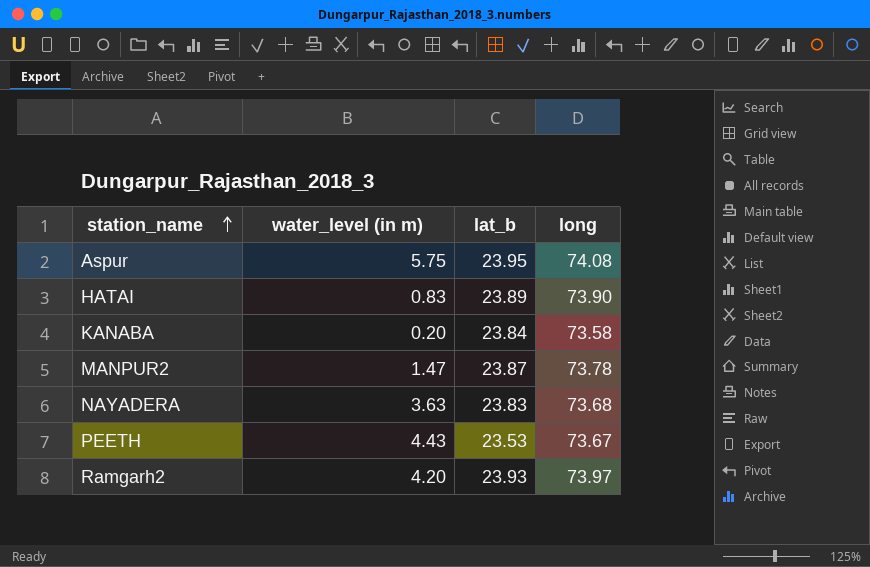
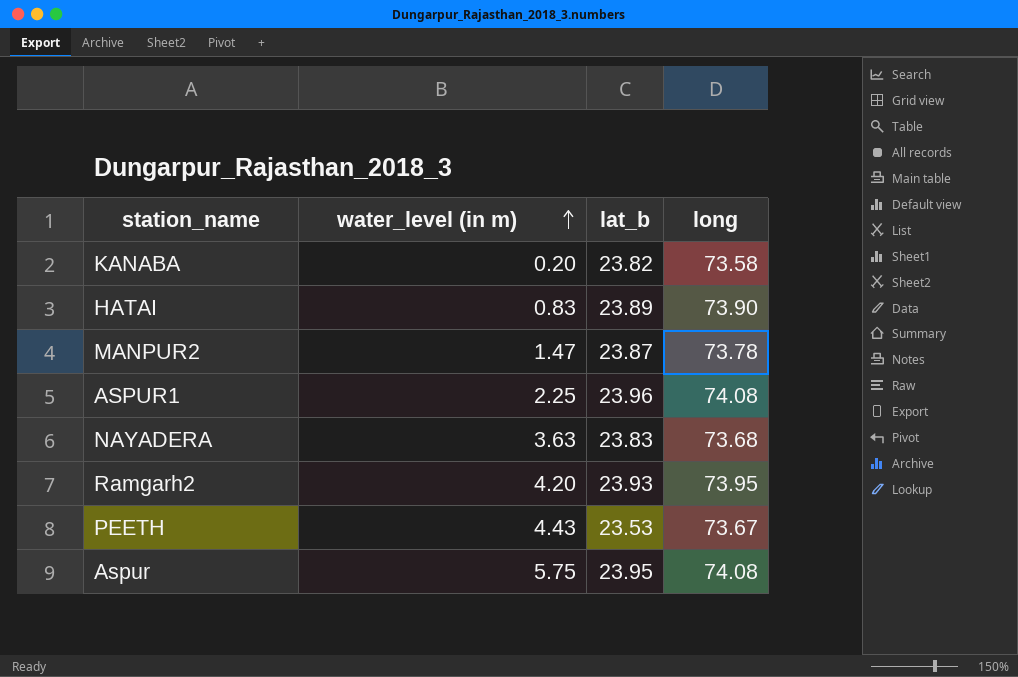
row order: station_name ascending -> water_level (in m) ascending
KANABA | lat_b: 23.84 -> 23.82
row ASPUR1: none -> 2.25 | 23.96 | 74.08
Ramgarh2 | long: 73.97 -> 73.95

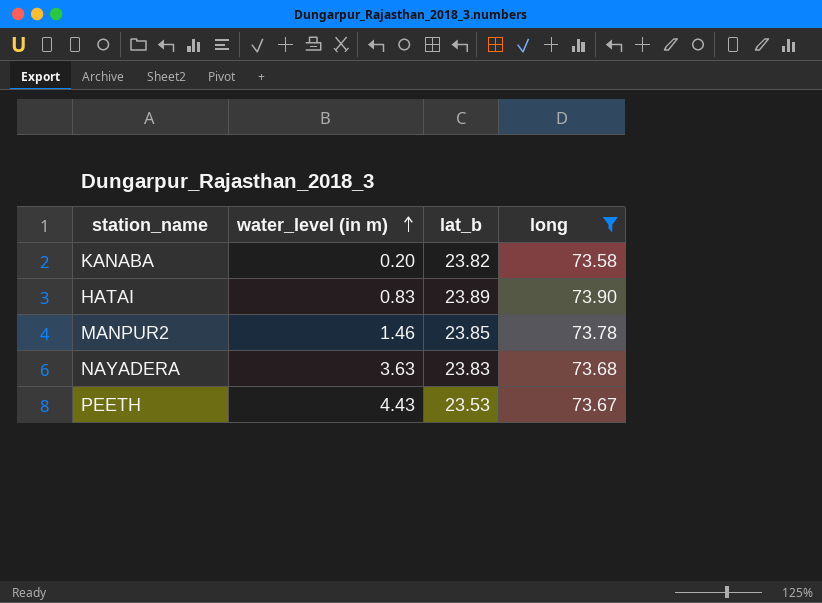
filter: none -> long <= 73.90
MANPUR2 | water_level (in m): 1.47 -> 1.46
MANPUR2 | lat_b: 23.87 -> 23.85

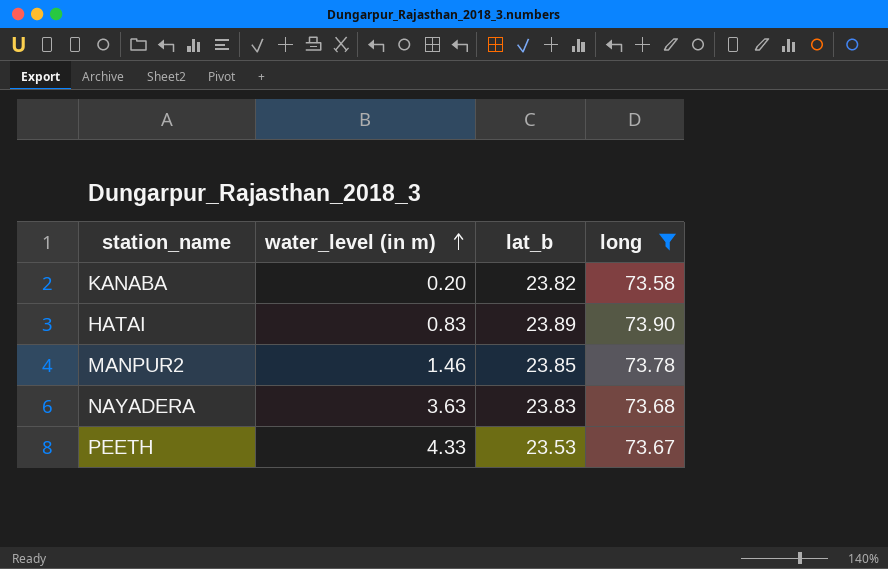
PEETH | water_level (in m): 4.43 -> 4.33

